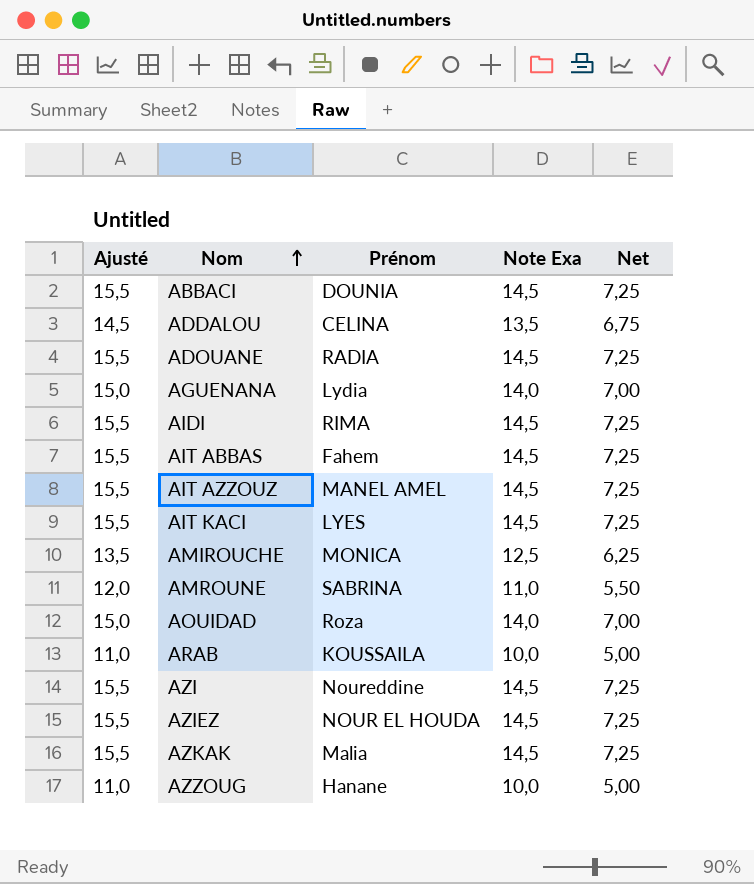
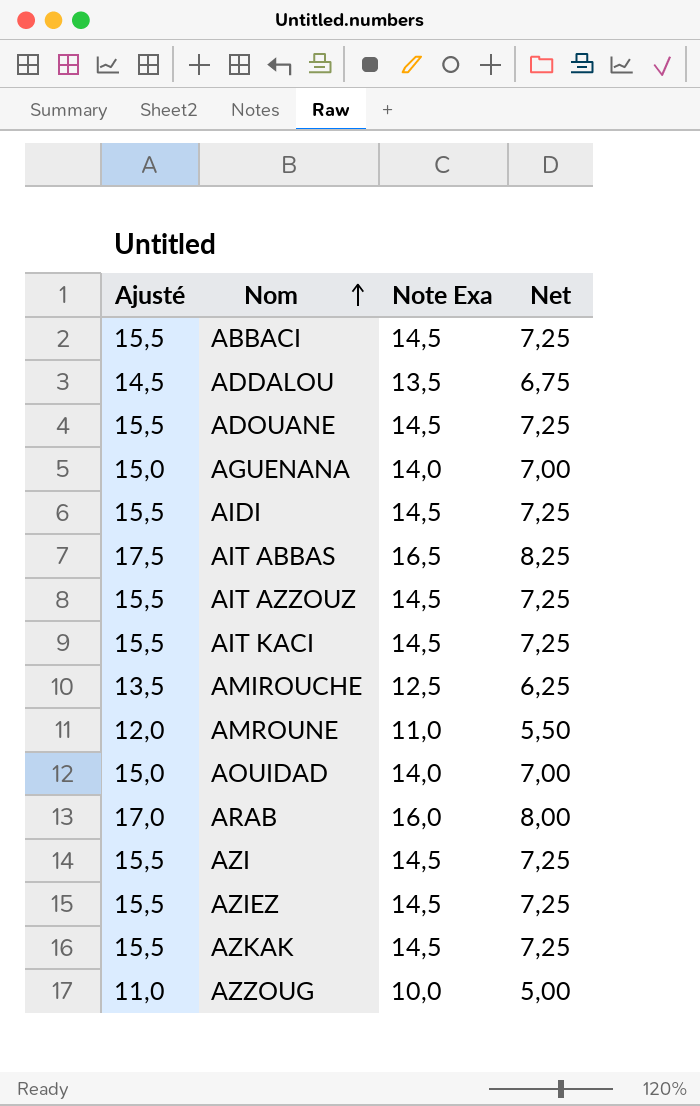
column Prénom | position: 3 -> none
AIT ABBAS | Ajusté: 15,5 -> 17,5
AIT ABBAS | Note Exa: 14,5 -> 16,5
AIT ABBAS | Net: 7,25 -> 8,25
ARAB | Ajusté: 11,0 -> 17,0
ARAB | Note Exa: 10,0 -> 16,0
ARAB | Net: 5,00 -> 8,00

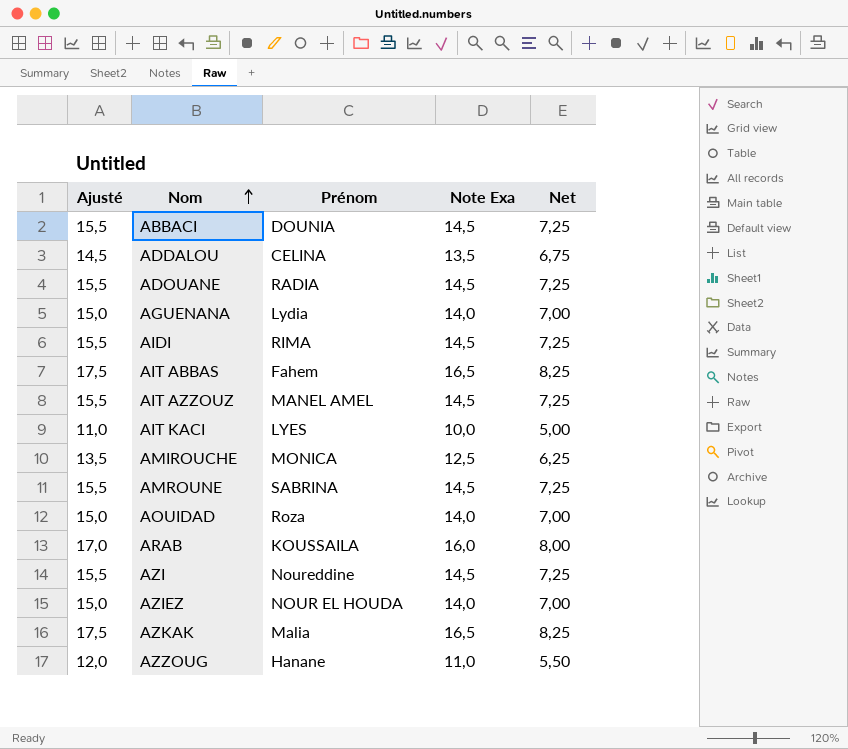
column Prénom | position: none -> 3
AIT KACI | Ajusté: 15,5 -> 11,0
AIT KACI | Note Exa: 14,5 -> 10,0
AIT KACI | Net: 7,25 -> 5,00
AMROUNE | Ajusté: 12,0 -> 15,5
AMROUNE | Note Exa: 11,0 -> 14,5
AMROUNE | Net: 5,50 -> 7,25
AZIEZ | Ajusté: 15,5 -> 15,0
AZIEZ | Note Exa: 14,5 -> 14,0
AZIEZ | Net: 7,25 -> 7,00
AZKAK | Ajusté: 15,5 -> 17,5
AZKAK | Note Exa: 14,5 -> 16,5
AZKAK | Net: 7,25 -> 8,25
AZZOUG | Ajusté: 11,0 -> 12,0
AZZOUG | Note Exa: 10,0 -> 11,0
AZZOUG | Net: 5,00 -> 5,50

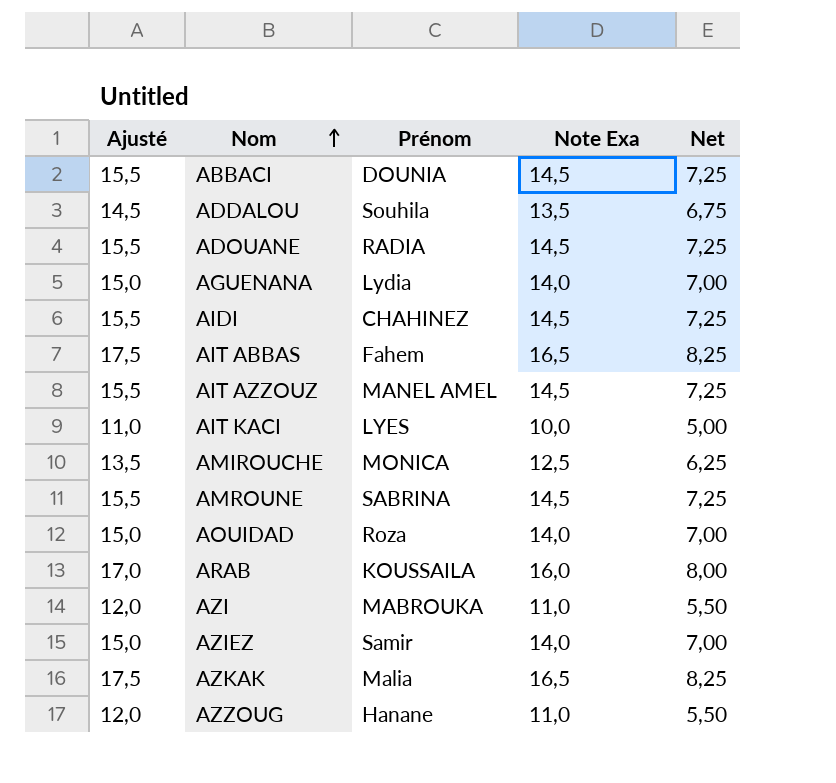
ADDALOU | Prénom: CELINA -> Souhila
AIDI | Prénom: RIMA -> CHAHINEZ
AZI | Ajusté: 15,5 -> 12,0
AZI | Prénom: Noureddine -> MABROUKA
AZI | Note Exa: 14,5 -> 11,0
AZI | Net: 7,25 -> 5,50
AZIEZ | Prénom: NOUR EL HOUDA -> Samir

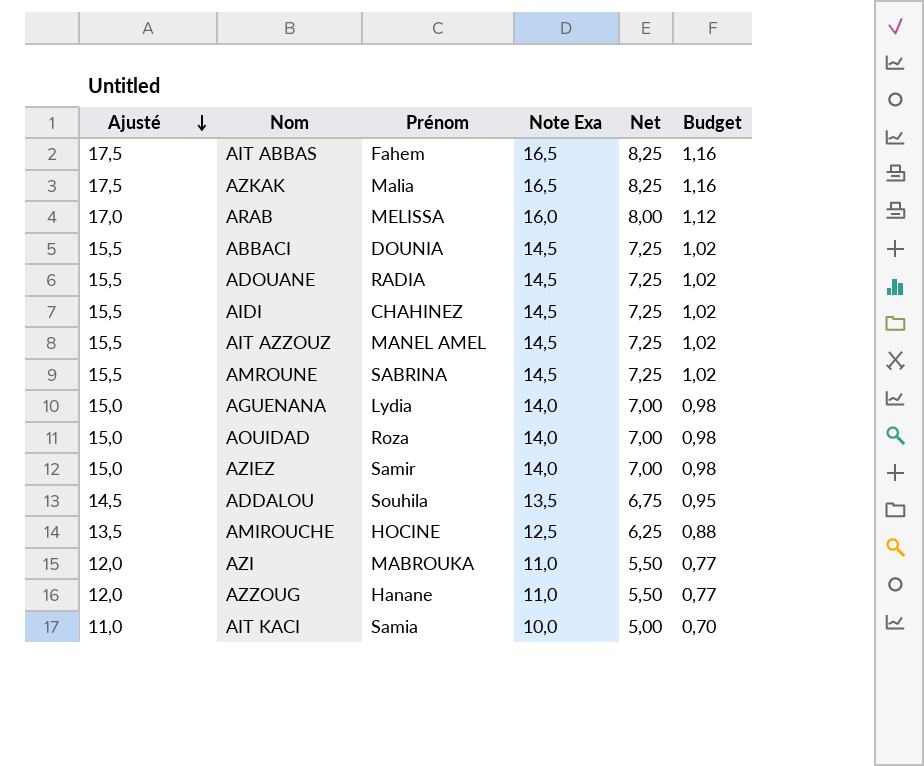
row order: Nom ascending -> Ajusté descending
column Budget | formula: none -> [Note Exa] * 0,07
ARAB | Prénom: KOUSSAILA -> MELISSA
AMIROUCHE | Prénom: MONICA -> HOCINE
AIT KACI | Prénom: LYES -> Samia

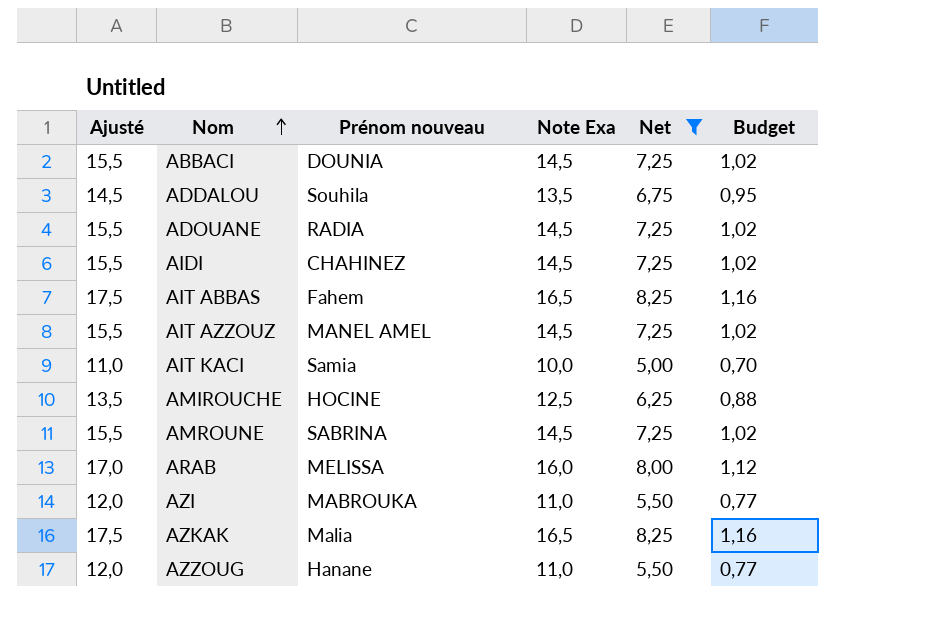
filter: none -> Net != 7,00
row order: Ajusté descending -> Nom ascending
column name: Prénom -> Prénom nouveau

